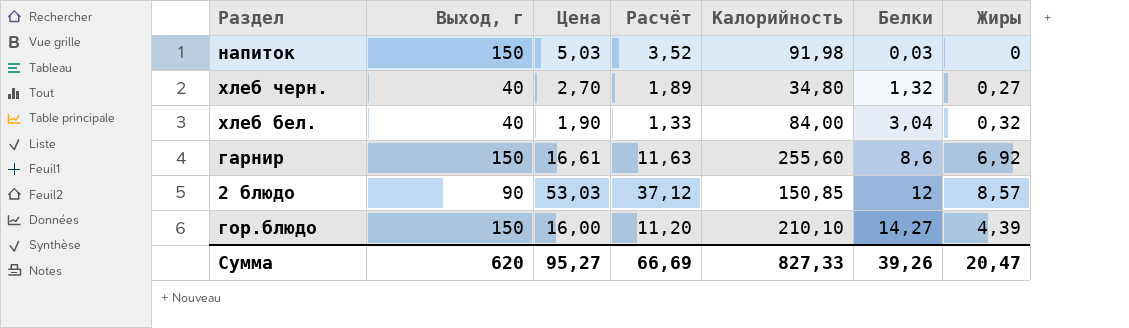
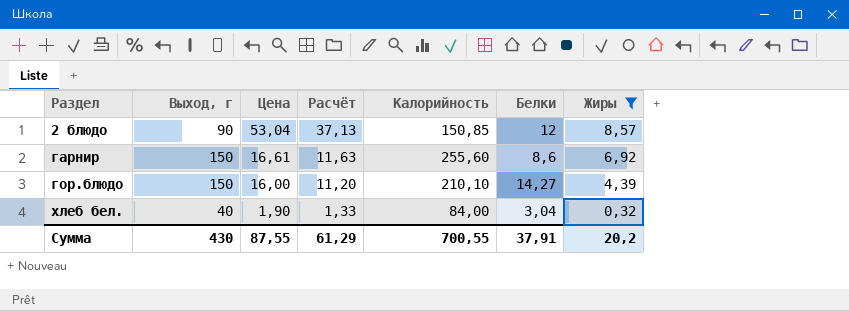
filter: none -> Жиры >= 0,32
row order: Белки ascending -> Раздел ascending
2 блюдо | Цена: 53,03 -> 53,04
2 блюдо | Расчёт: 37,12 -> 37,13
Сумма | Выход, г: 620 -> 430
Сумма | Цена: 95,27 -> 87,55
Сумма | Расчёт: 66,69 -> 61,29
Сумма | Калорийность: 827,33 -> 700,55
Сумма | Белки: 39,26 -> 37,91
Сумма | Жиры: 20,47 -> 20,2

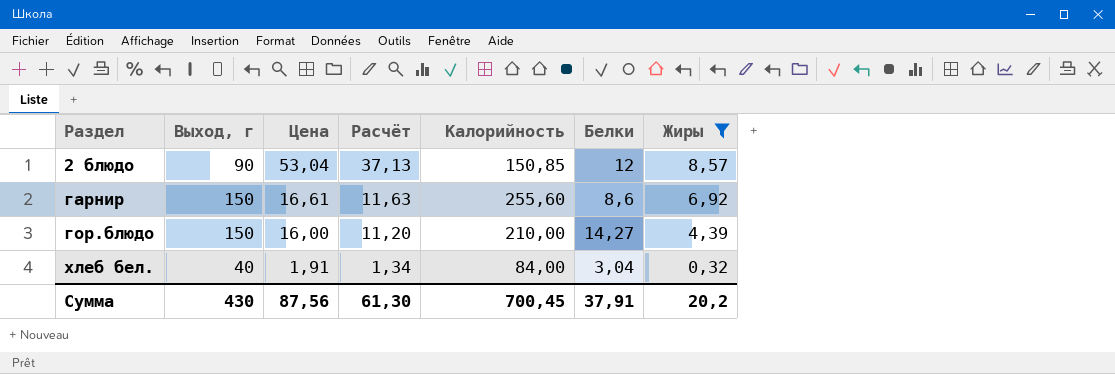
гор.блюдо | Калорийность: 210,10 -> 210,00
хлеб бел. | Цена: 1,90 -> 1,91
хлеб бел. | Расчёт: 1,33 -> 1,34
Сумма | Цена: 87,55 -> 87,56
Сумма | Расчёт: 61,29 -> 61,30
Сумма | Калорийность: 700,55 -> 700,45

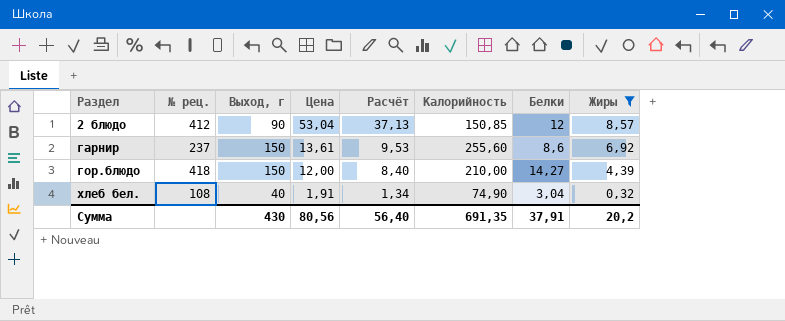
column № рец. | position: none -> 2
гарнир | Цена: 16,61 -> 13,61
гарнир | Расчёт: 11,63 -> 9,53
гор.блюдо | Цена: 16,00 -> 12,00
гор.блюдо | Расчёт: 11,20 -> 8,40
хлеб бел. | Калорийность: 84,00 -> 74,90
Сумма | Цена: 87,56 -> 80,56
Сумма | Расчёт: 61,30 -> 56,40
Сумма | Калорийность: 700,45 -> 691,35

